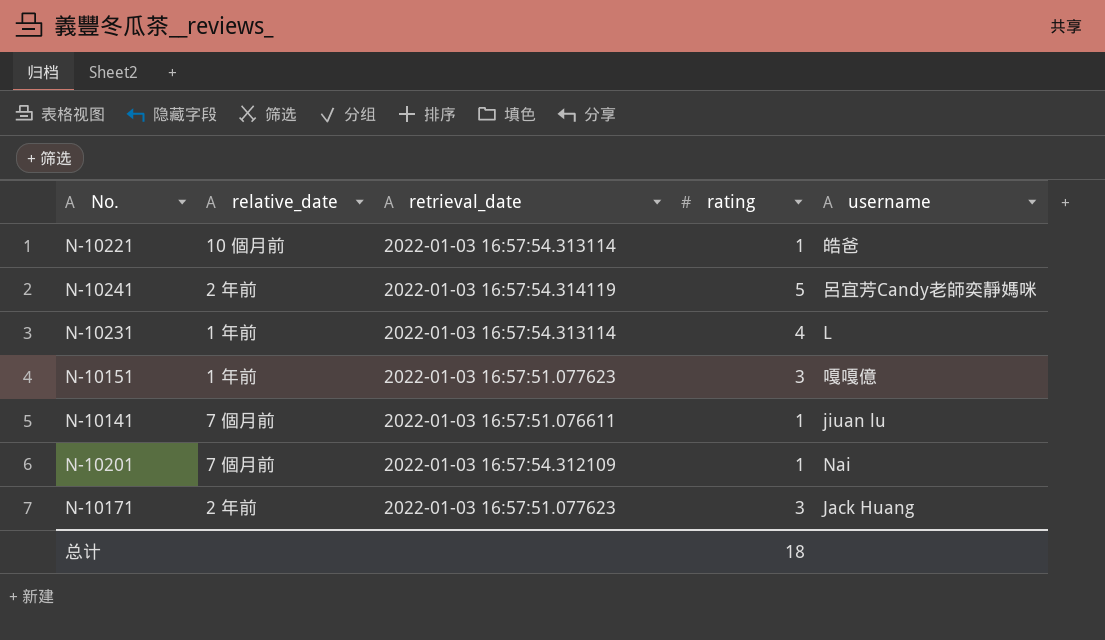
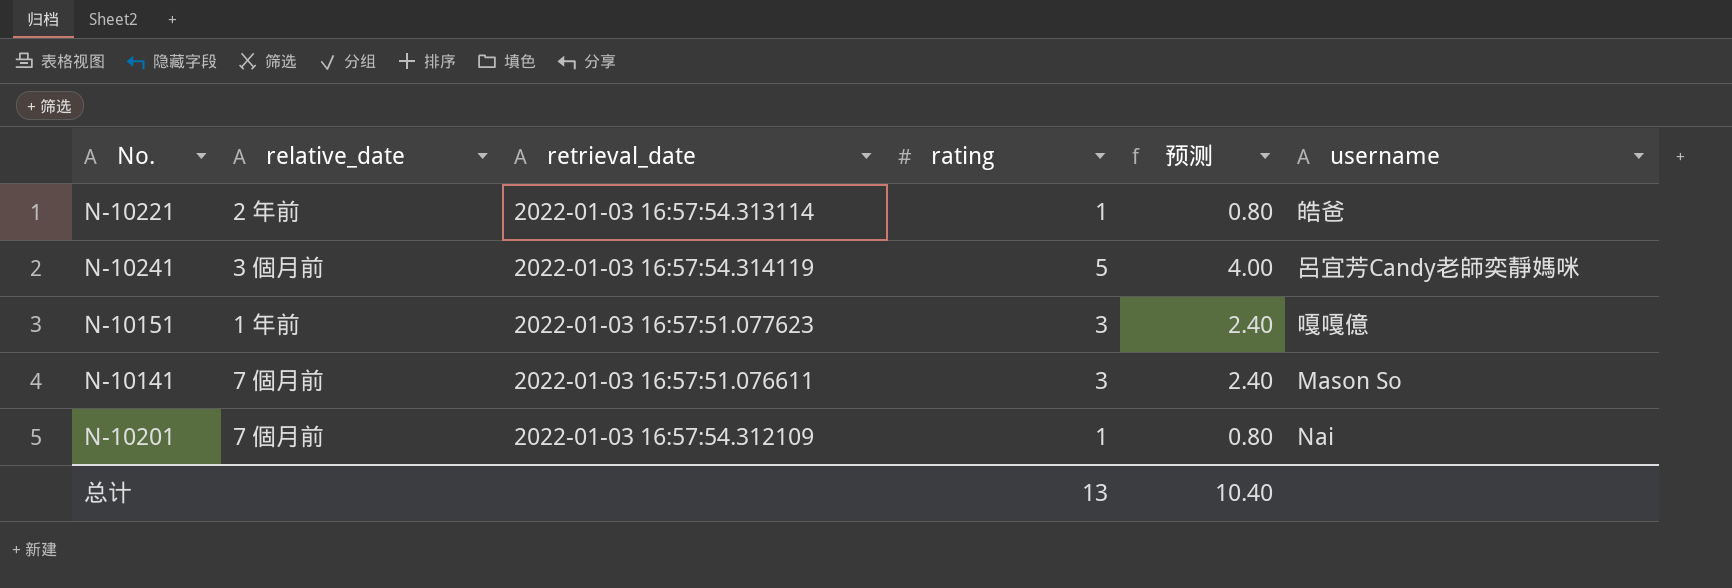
column 预测 | formula: none -> [rating] * 0.8
row N-10231: 1 年前 | 2022-01-03 16:57:54.313114 | 4 | L -> none
row N-10171: 2 年前 | 2022-01-03 16:57:51.077623 | 3 | Jack Huang -> none
N-10221 | relative_date: 10 個月前 -> 2 年前
N-10241 | relative_date: 2 年前 -> 3 個月前
N-10141 | rating: 1 -> 3
N-10141 | username: jiuan lu -> Mason So
总计 | rating: 18 -> 13

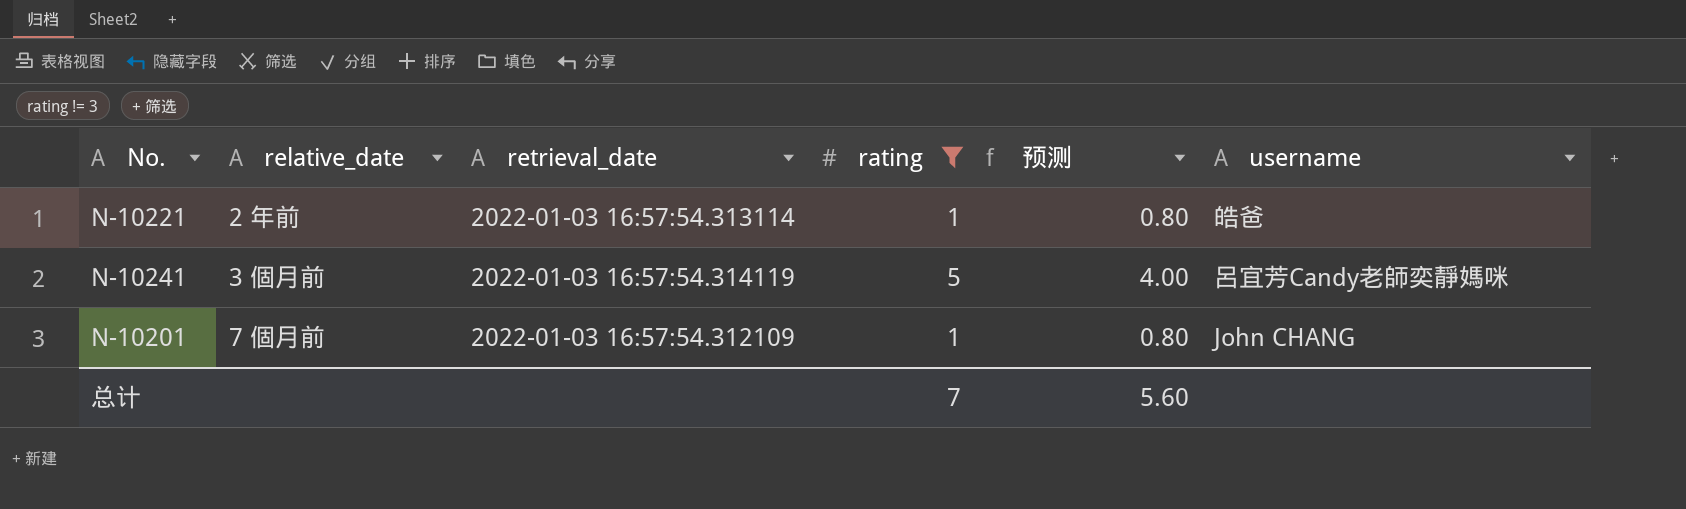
filter: none -> rating != 3
N-10201 | username: Nai -> John CHANG
总计 | rating: 13 -> 7
总计 | 预测: 10.40 -> 5.60

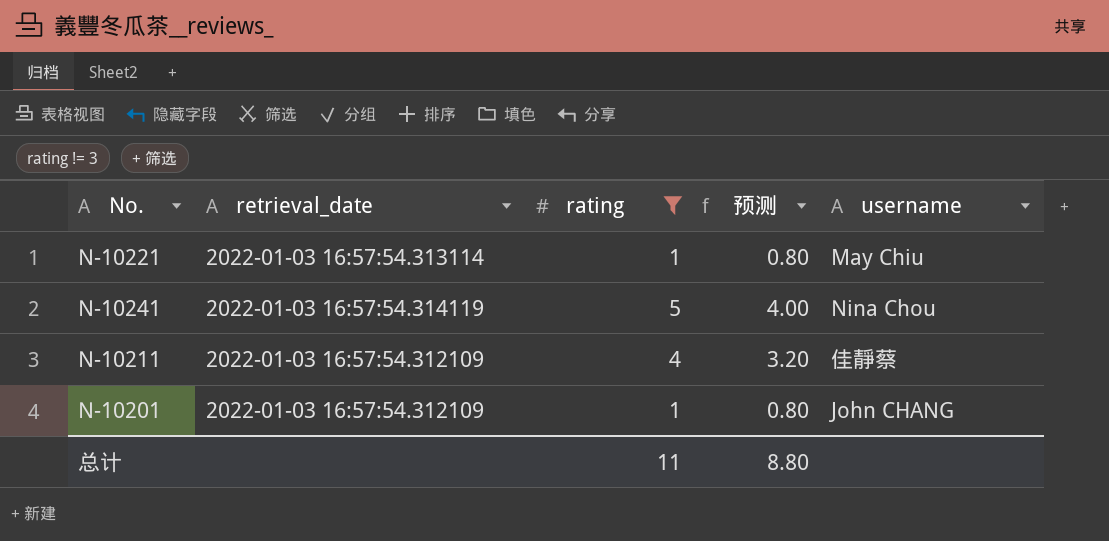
column relative_date | position: 2 -> none
N-10221 | username: 皓爸 -> May Chiu
N-10241 | username: 呂宜芳Candy老師奕靜媽咪 -> Nina Chou
row N-10211: none -> 2022-01-03 16:57:54.312109 | 4 | 3.20 | 佳靜蔡
总计 | rating: 7 -> 11
总计 | 预测: 5.60 -> 8.80

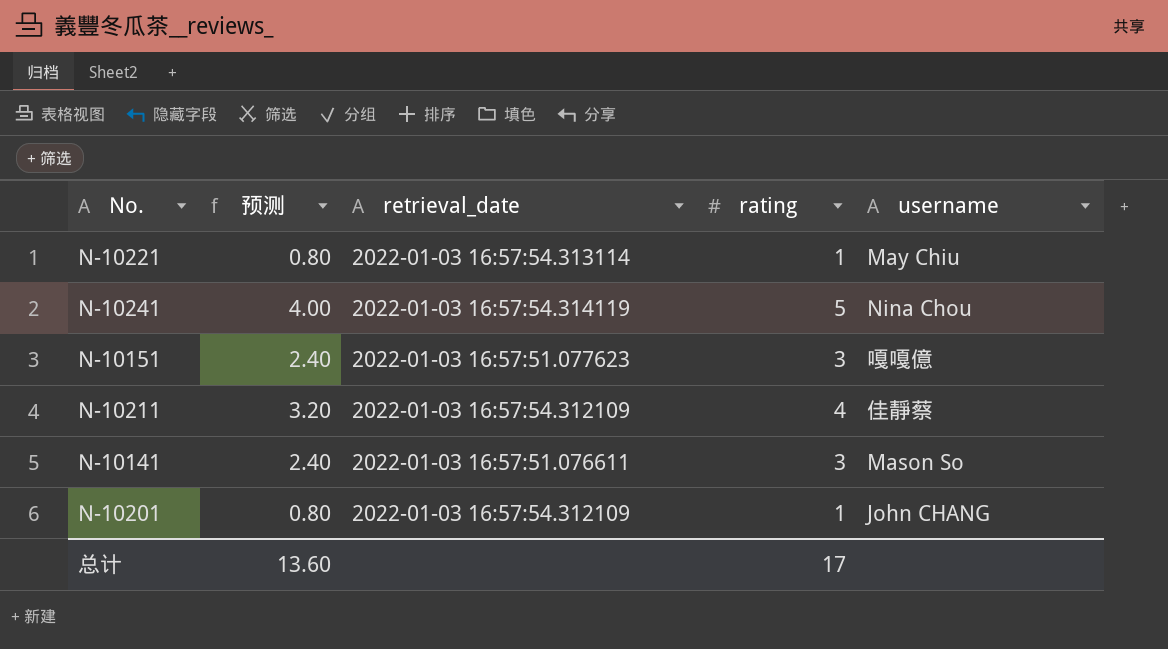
filter: rating != 3 -> none
column 预测 | position: 4 -> 2
总计 | 预测: 8.80 -> 13.60
总计 | rating: 11 -> 17

